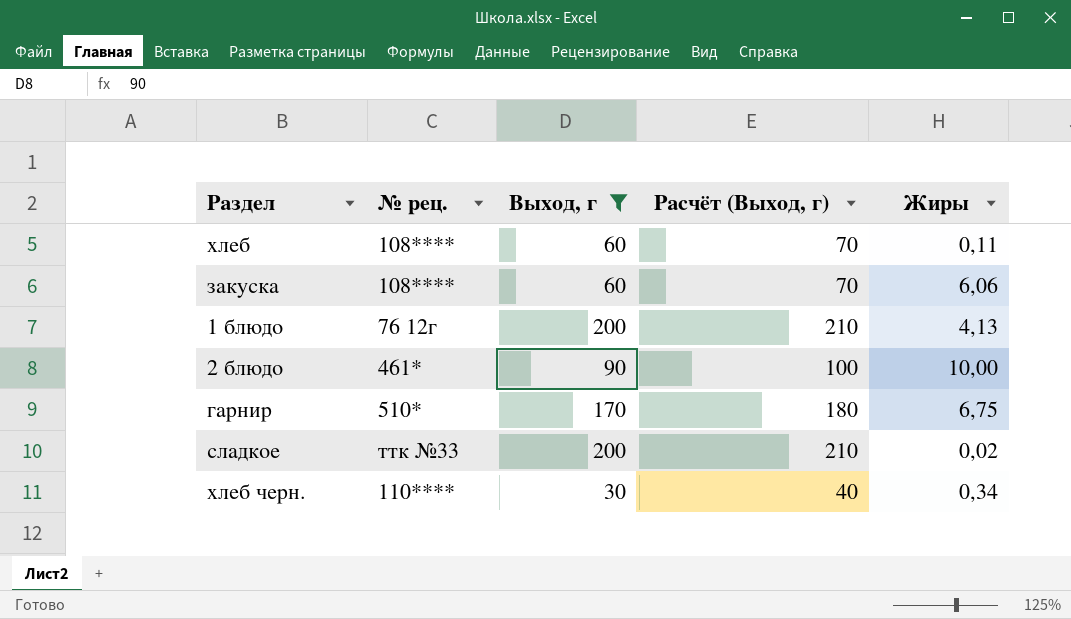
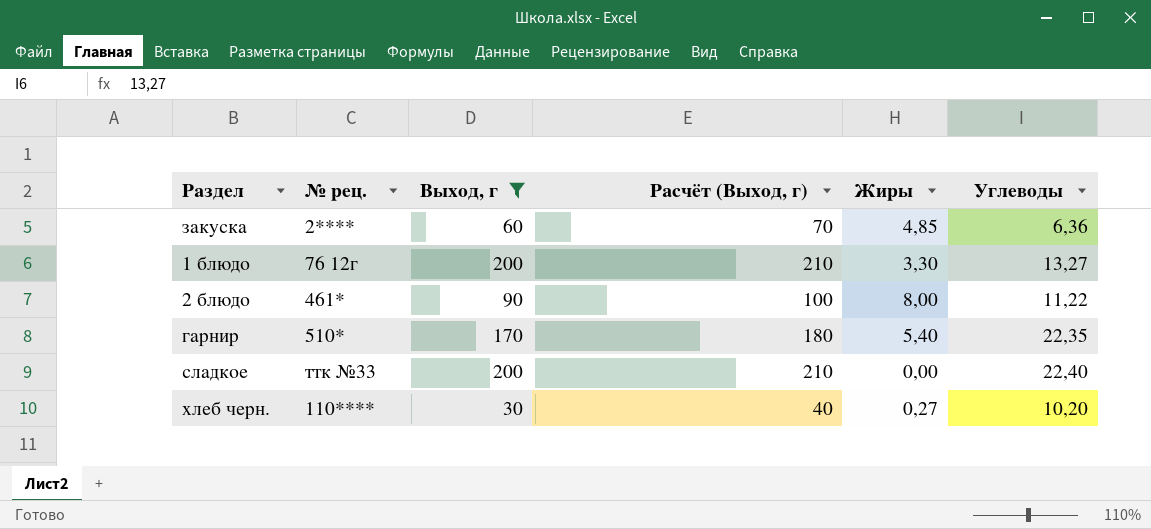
column Углеводы | position: none -> 6
row хлеб: 108**** | 60 | 70 | 0,11 -> none
закуска | № рец.: 108**** -> 2****
закуска | Жиры: 6,06 -> 4,85
1 блюдо | Жиры: 4,13 -> 3,30
2 блюдо | Жиры: 10,00 -> 8,00
гарнир | Жиры: 6,75 -> 5,40
сладкое | Жиры: 0,02 -> 0,00
хлеб черн. | Жиры: 0,34 -> 0,27

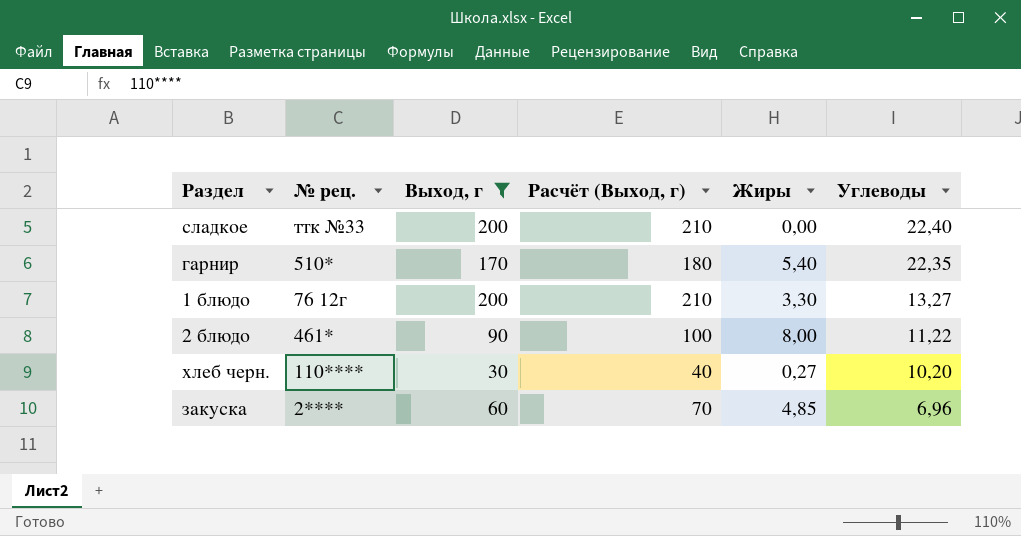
row order: none -> Углеводы descending
закуска | Углеводы: 6,36 -> 6,96

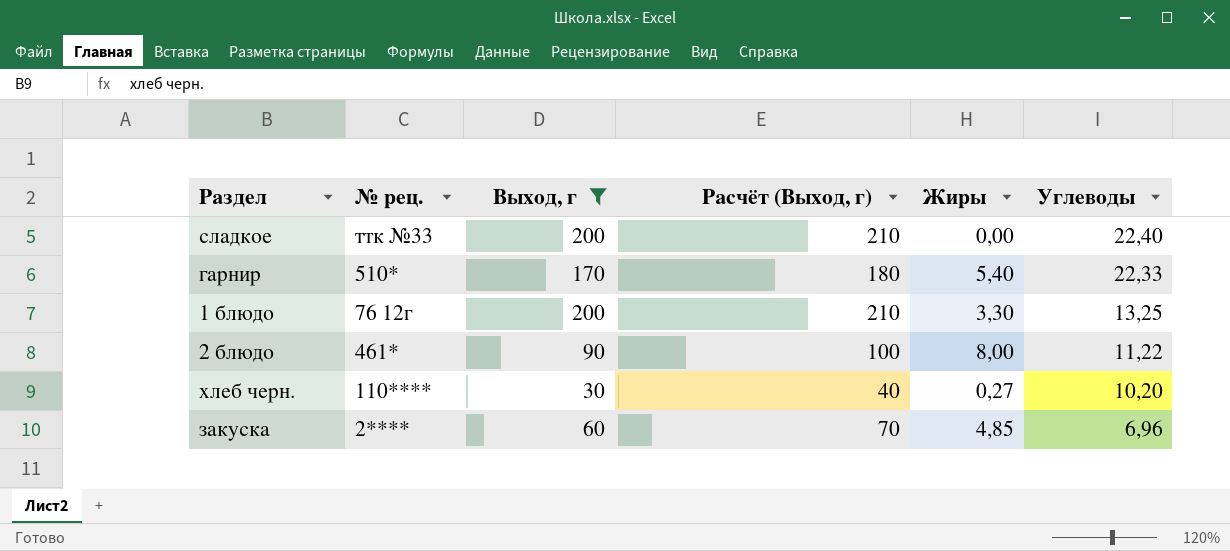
гарнир | Углеводы: 22,35 -> 22,33
1 блюдо | Углеводы: 13,27 -> 13,25

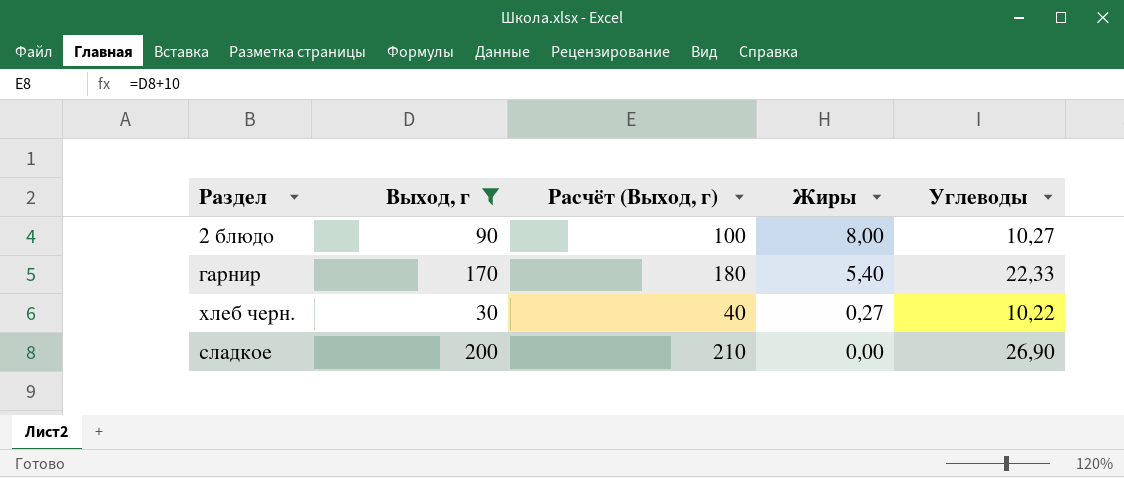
row order: Углеводы descending -> Жиры descending
column № рец. | position: 2 -> none
row 1 блюдо: 76 12г | 200 | 210 | 3,30 | 13,25 -> none
row закуска: 2**** | 60 | 70 | 4,85 | 6,96 -> none
2 блюдо | Углеводы: 11,22 -> 10,27
хлеб черн. | Углеводы: 10,20 -> 10,22
сладкое | Углеводы: 22,40 -> 26,90

